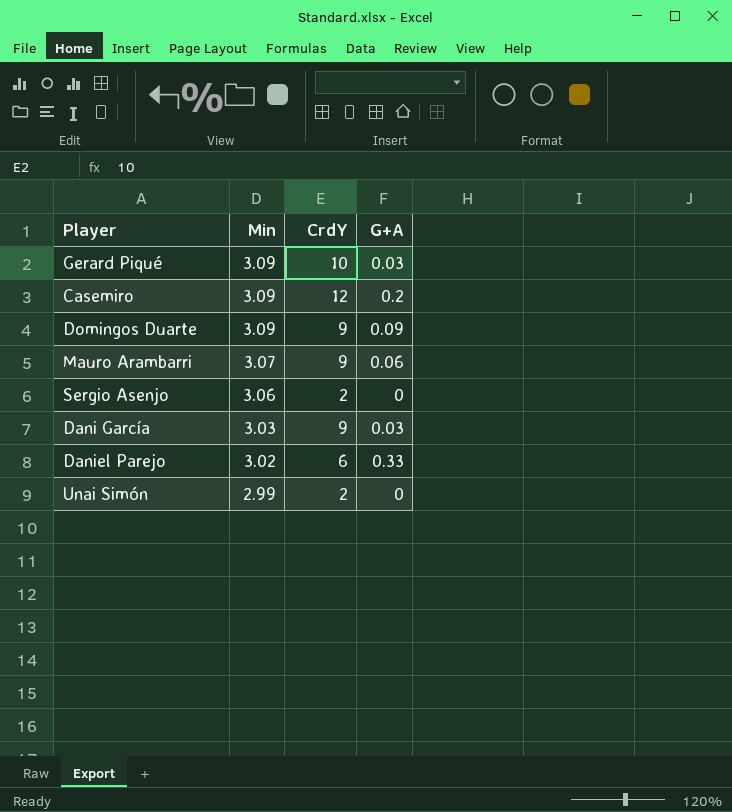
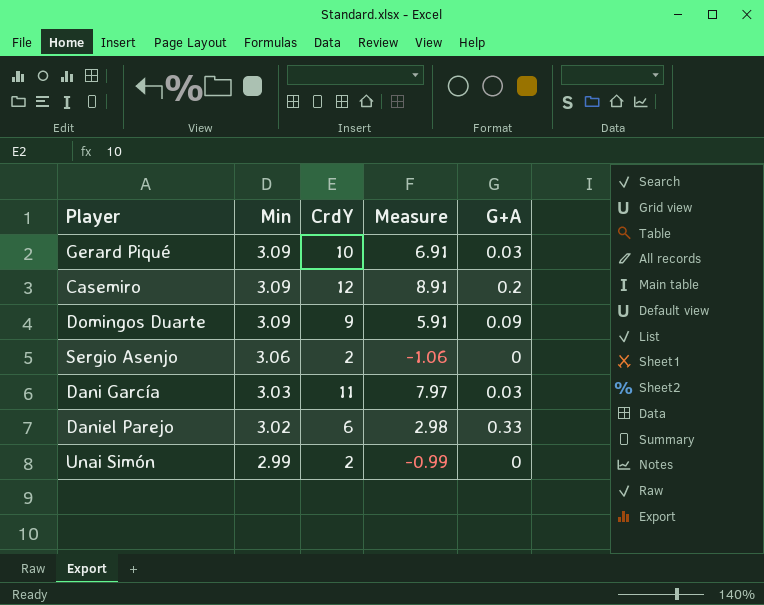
column Measure | formula: none -> [CrdY] - [Min]
row Mauro Arambarri: 3.07 | 9 | 0.06 -> none
Dani García | CrdY: 9 -> 11

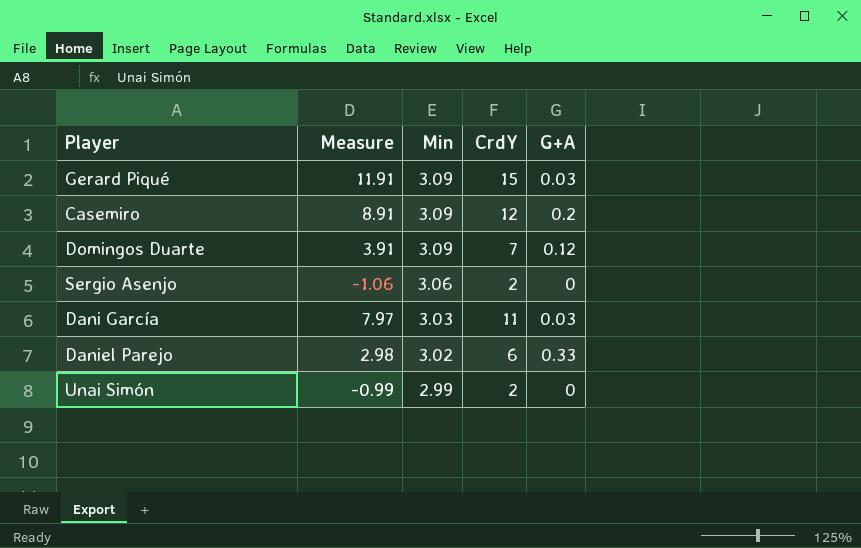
column Measure | position: 4 -> 2
Gerard Piqué | Measure: 6.91 -> 11.91
Gerard Piqué | CrdY: 10 -> 15
Domingos Duarte | Measure: 5.91 -> 3.91
Domingos Duarte | CrdY: 9 -> 7
Domingos Duarte | G+A: 0.09 -> 0.12

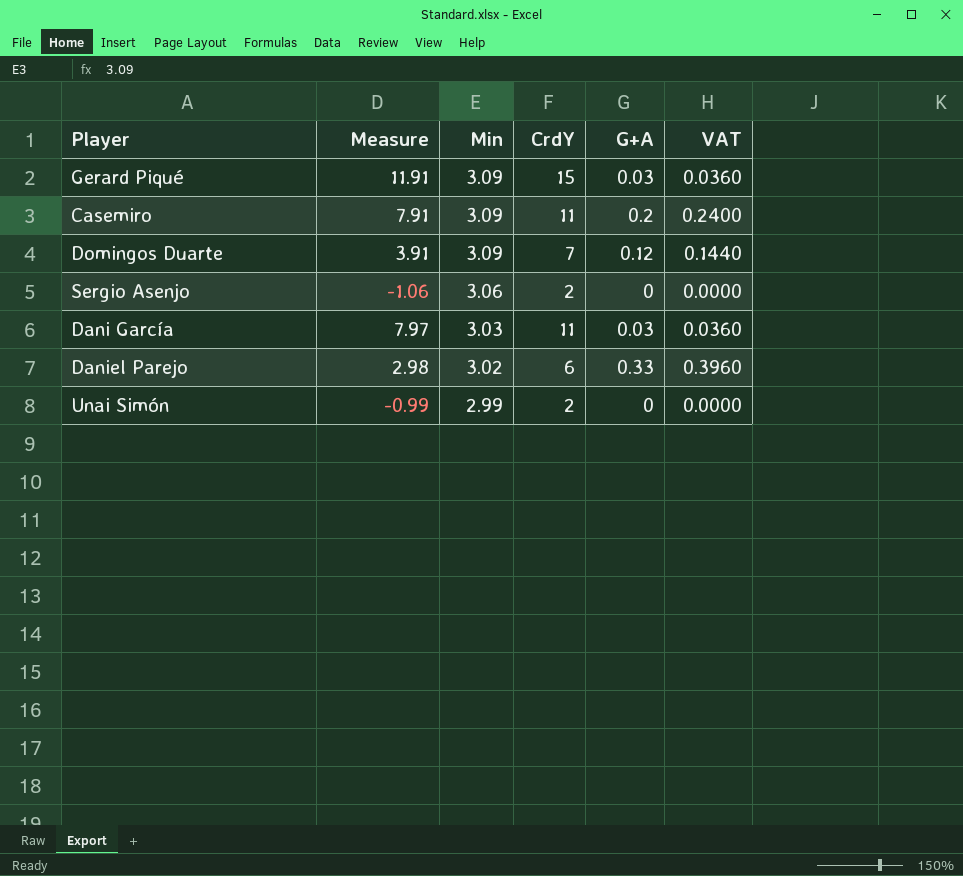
column VAT | formula: none -> [G+A] * 1.2
Casemiro | Measure: 8.91 -> 7.91
Casemiro | CrdY: 12 -> 11

